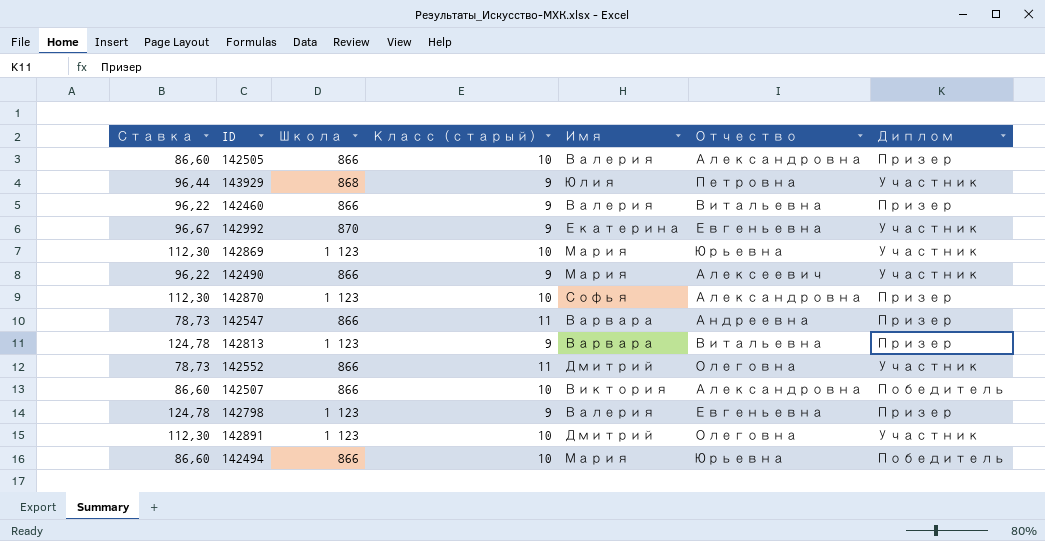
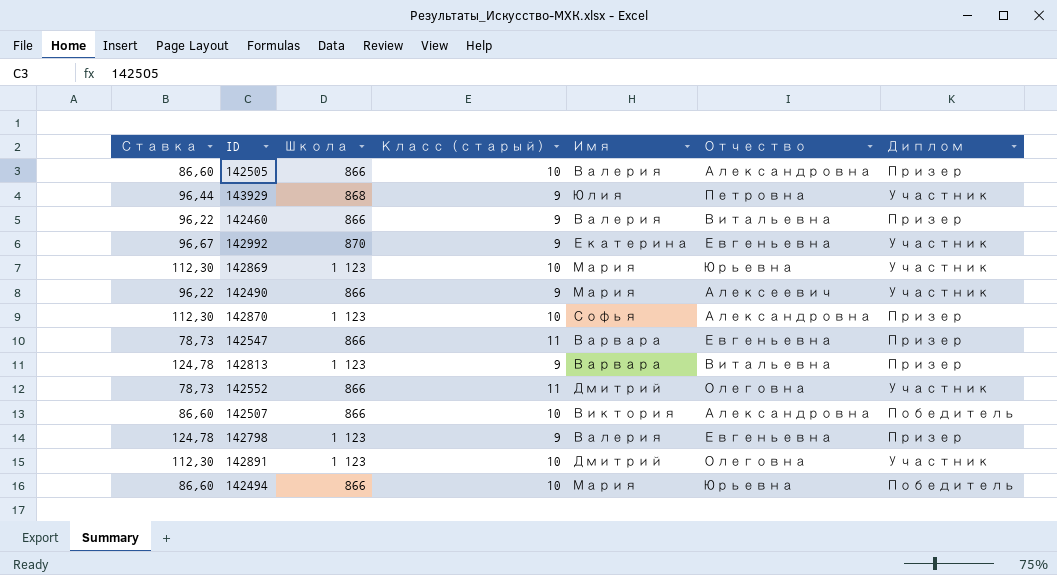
142547 | Отчество: Андреевна -> Евгеньевна

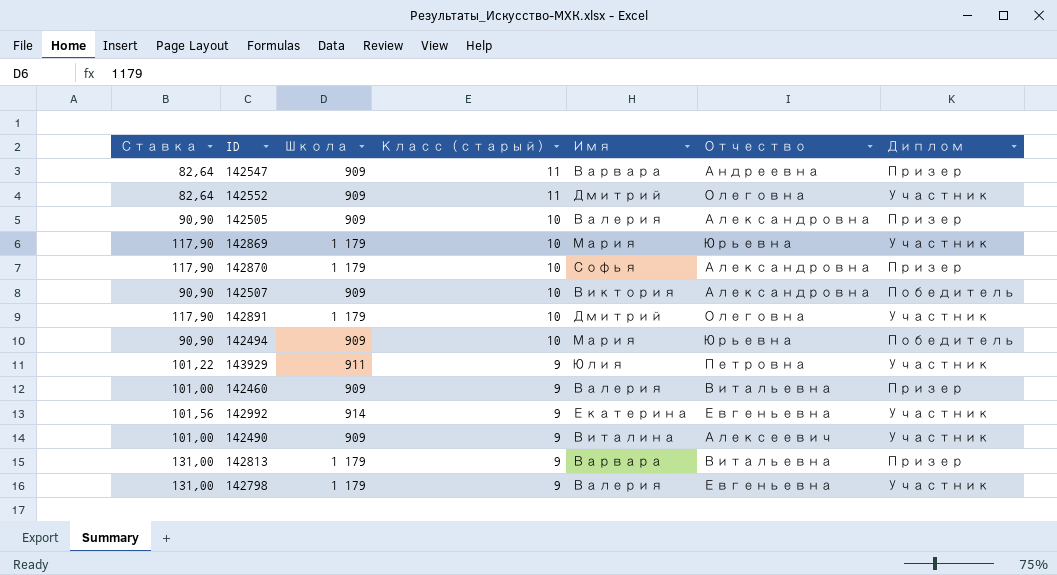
row order: none -> Класс (старый) descending
142547 | Ставка: 78,73 -> 82,64
142547 | Школа: 866 -> 909
142547 | Отчество: Евгеньевна -> Андреевна
142552 | Ставка: 78,73 -> 82,64
142552 | Школа: 866 -> 909
142505 | Ставка: 86,60 -> 90,90
142505 | Школа: 866 -> 909
142869 | Ставка: 112,30 -> 117,90
142869 | Школа: 1 123 -> 1 179
142870 | Ставка: 112,30 -> 117,90
142870 | Школа: 1 123 -> 1 179
142507 | Ставка: 86,60 -> 90,90
142507 | Школа: 866 -> 909
142891 | Ставка: 112,30 -> 117,90
142891 | Школа: 1 123 -> 1 179
142494 | Ставка: 86,60 -> 90,90
142494 | Школа: 866 -> 909
143929 | Ставка: 96,44 -> 101,22
143929 | Школа: 868 -> 911
142460 | Ставка: 96,22 -> 101,00
142460 | Школа: 866 -> 909
142992 | Ставка: 96,67 -> 101,56
142992 | Школа: 870 -> 914
142490 | Ставка: 96,22 -> 101,00
142490 | Школа: 866 -> 909
142490 | Имя: Мария -> Виталина
142813 | Ставка: 124,78 -> 131,00
142813 | Школа: 1 123 -> 1 179
142798 | Ставка: 124,78 -> 131,00
142798 | Школа: 1 123 -> 1 179
142798 | Диплом: Призер -> Участник

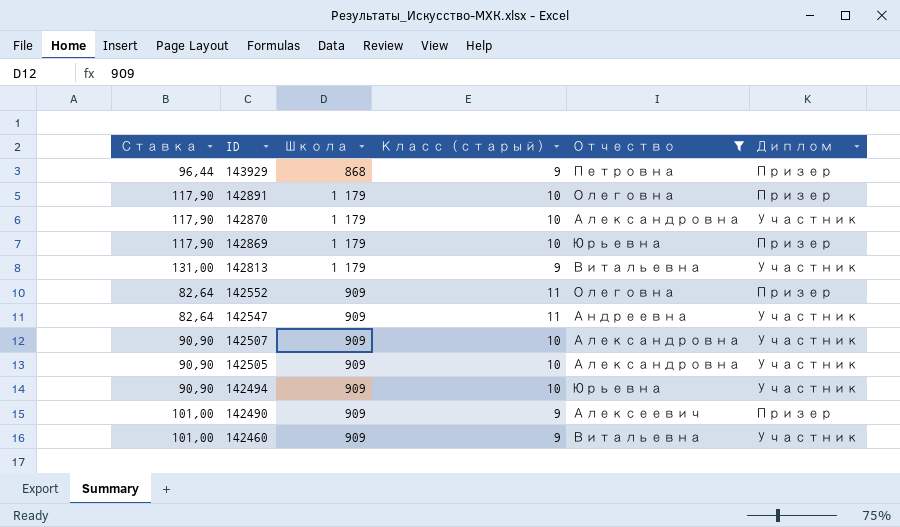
filter: none -> Отчество != Евгеньевна
row order: Класс (старый) descending -> ID descending
column Имя | position: 5 -> none
143929 | Ставка: 101,22 -> 96,44
143929 | Школа: 911 -> 868
143929 | Диплом: Участник -> Призер
142891 | Диплом: Участник -> Призер
142870 | Диплом: Призер -> Участник
142869 | Диплом: Участник -> Призер
142813 | Диплом: Призер -> Участник
142552 | Диплом: Участник -> Призер
142547 | Диплом: Призер -> Участник
142507 | Диплом: Победитель -> Участник
142505 | Диплом: Призер -> Участник
142494 | Диплом: Победитель -> Участник
142490 | Диплом: Участник -> Призер
142460 | Диплом: Призер -> Участник

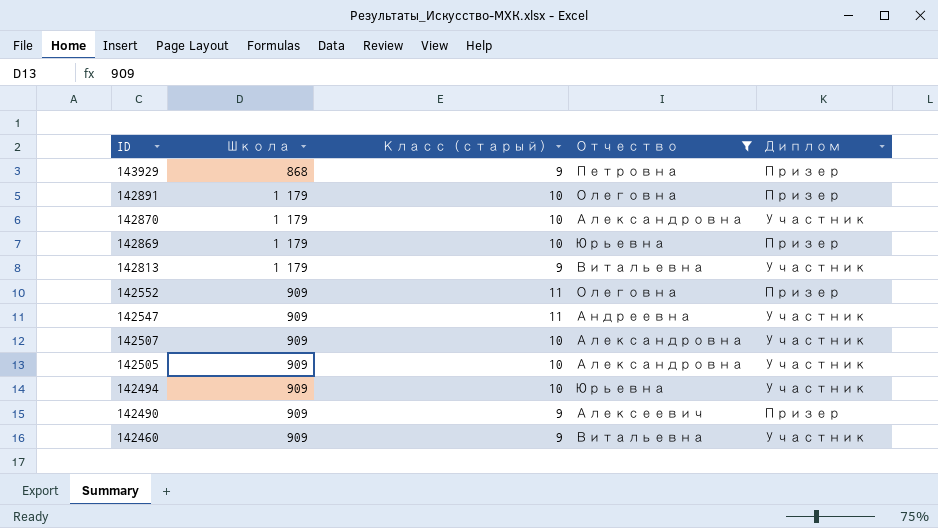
column Ставка | formula: [Школа] / [Класс (старый)] -> none

